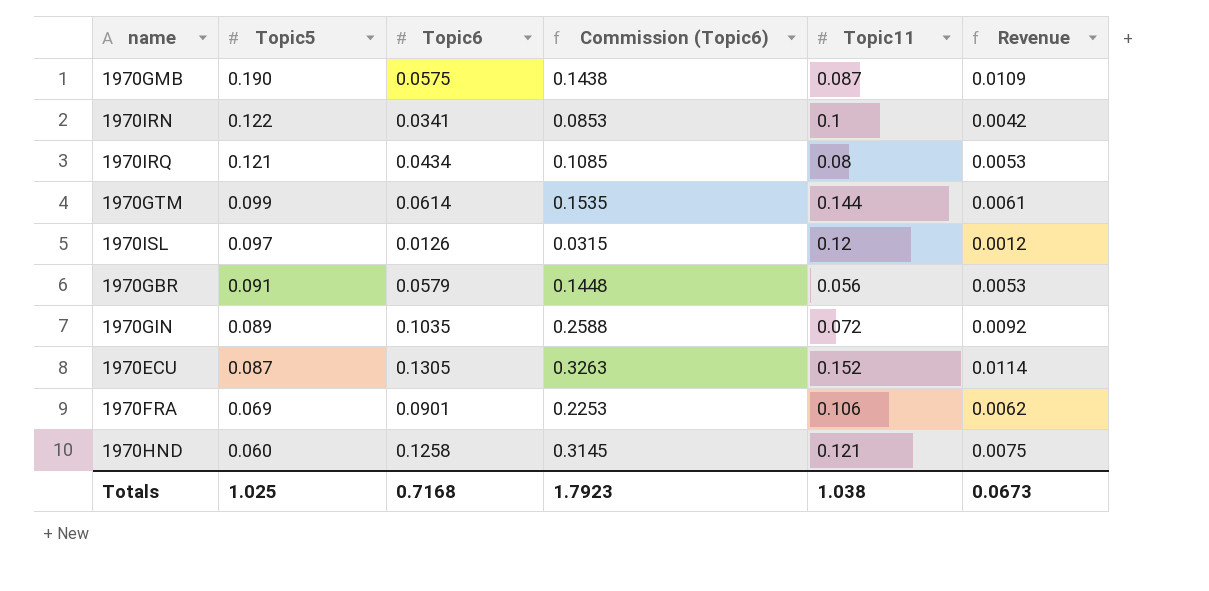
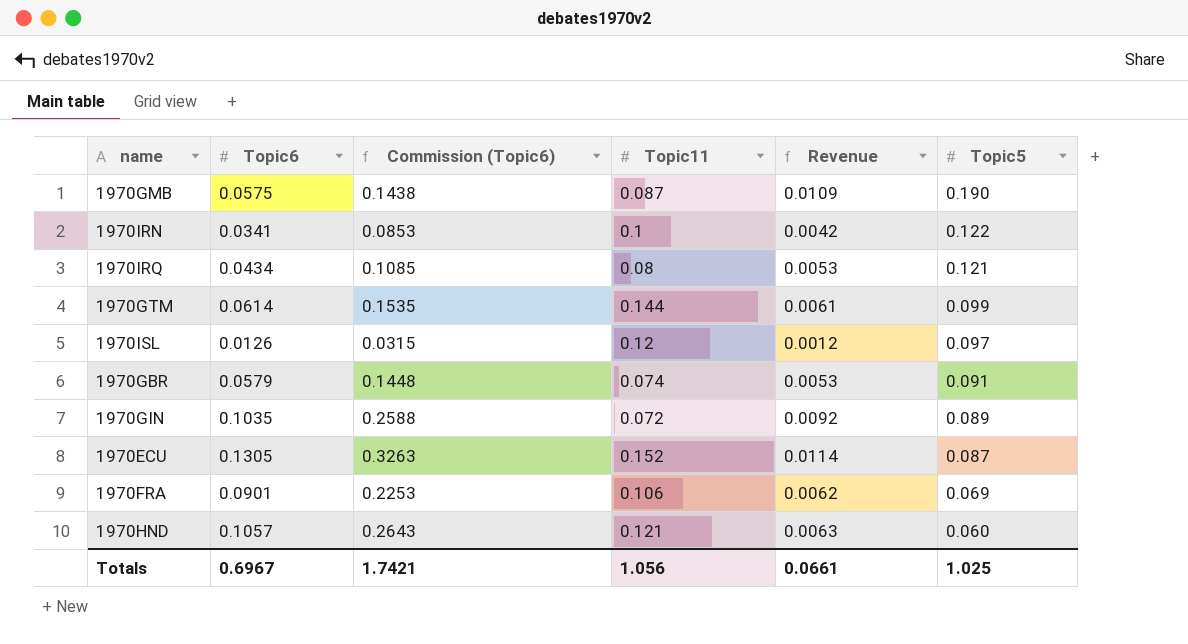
column Topic5 | position: 2 -> 6
1970GBR | Topic11: 0.056 -> 0.074
1970HND | Topic6: 0.1258 -> 0.1057
1970HND | Commission (Topic6): 0.3145 -> 0.2643
1970HND | Revenue: 0.0075 -> 0.0063
Totals | Topic6: 0.7168 -> 0.6967
Totals | Commission (Topic6): 1.7923 -> 1.7421
Totals | Topic11: 1.038 -> 1.056
Totals | Revenue: 0.0673 -> 0.0661

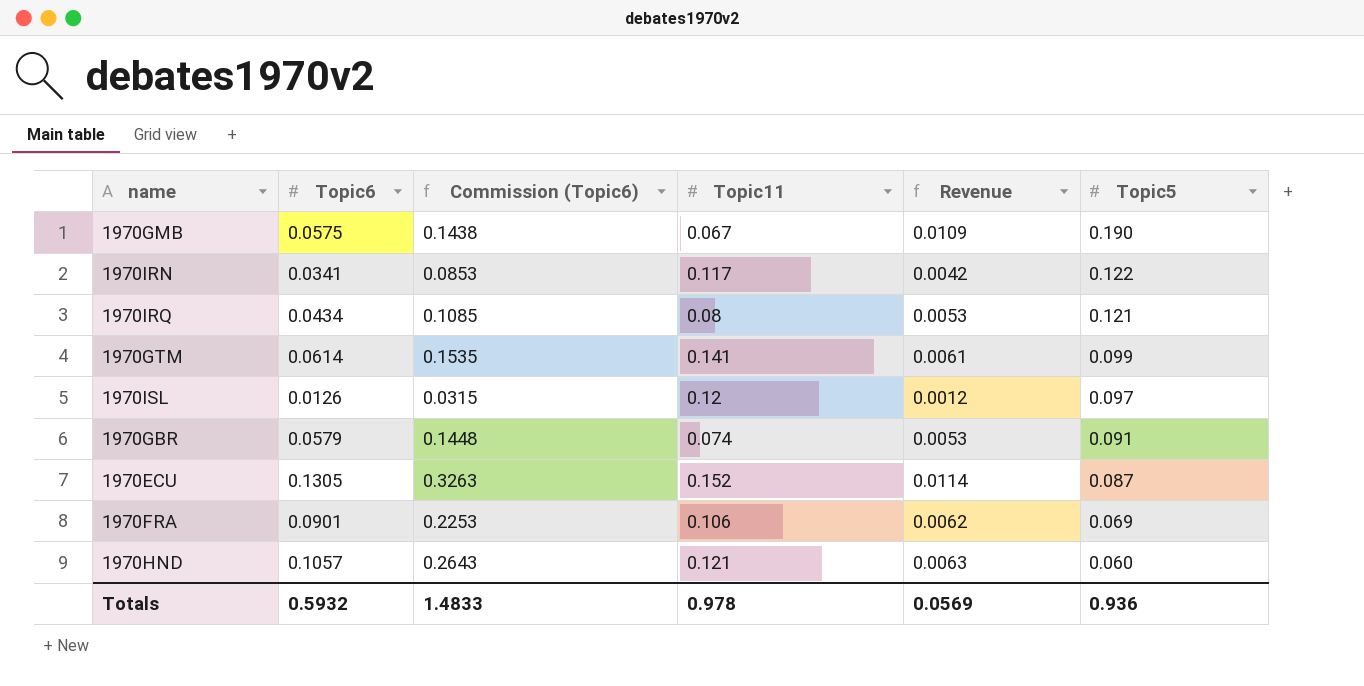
row 1970GIN: 0.1035 | 0.2588 | 0.072 | 0.0092 | 0.089 -> none
1970GMB | Topic11: 0.087 -> 0.067
1970IRN | Topic11: 0.1 -> 0.117
1970GTM | Topic11: 0.144 -> 0.141
Totals | Topic6: 0.6967 -> 0.5932
Totals | Commission (Topic6): 1.7421 -> 1.4833
Totals | Topic11: 1.056 -> 0.978
Totals | Revenue: 0.0661 -> 0.0569
Totals | Topic5: 1.025 -> 0.936

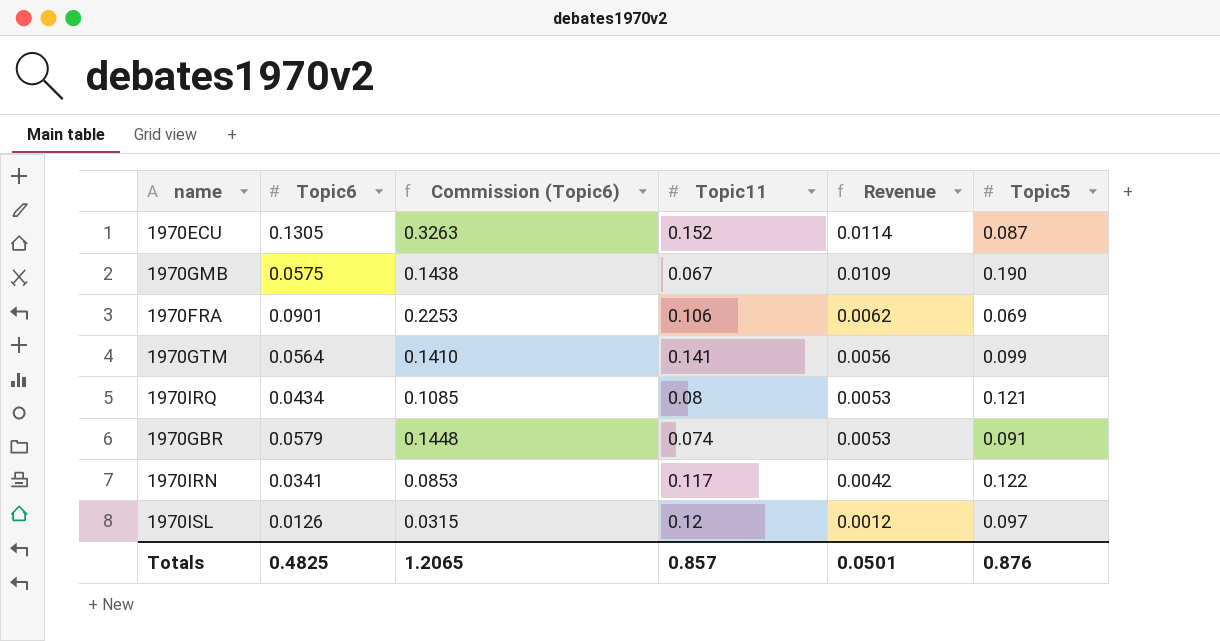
row order: Topic5 descending -> Revenue descending
row 1970HND: 0.1057 | 0.2643 | 0.121 | 0.0063 | 0.060 -> none
1970GTM | Topic6: 0.0614 -> 0.0564
1970GTM | Commission (Topic6): 0.1535 -> 0.1410
1970GTM | Revenue: 0.0061 -> 0.0056
Totals | Topic6: 0.5932 -> 0.4825
Totals | Commission (Topic6): 1.4833 -> 1.2065
Totals | Topic11: 0.978 -> 0.857
Totals | Revenue: 0.0569 -> 0.0501
Totals | Topic5: 0.936 -> 0.876

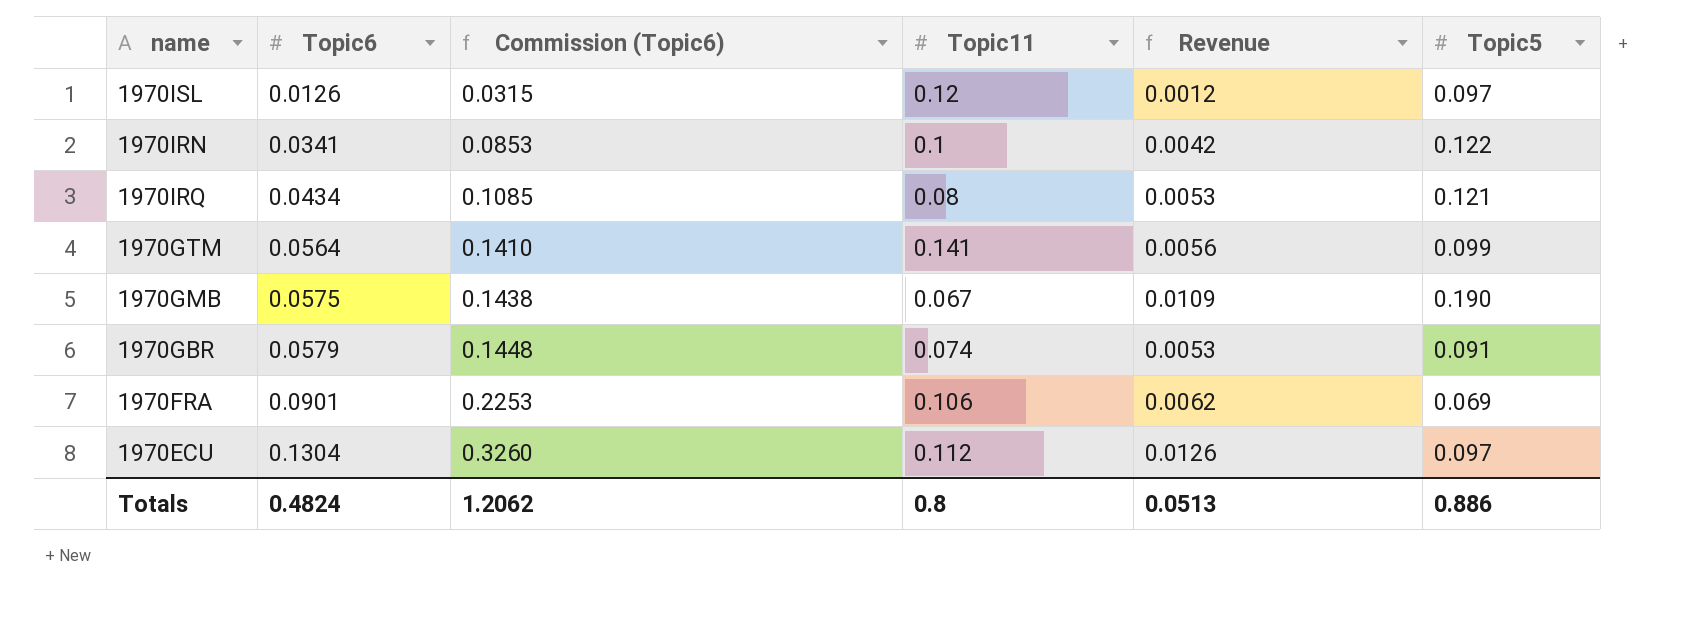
row order: Revenue descending -> Topic6 ascending
1970IRN | Topic11: 0.117 -> 0.1
1970ECU | Topic6: 0.1305 -> 0.1304
1970ECU | Commission (Topic6): 0.3263 -> 0.3260
1970ECU | Topic11: 0.152 -> 0.112
1970ECU | Revenue: 0.0114 -> 0.0126
1970ECU | Topic5: 0.087 -> 0.097
Totals | Topic6: 0.4825 -> 0.4824
Totals | Commission (Topic6): 1.2065 -> 1.2062
Totals | Topic11: 0.857 -> 0.8
Totals | Revenue: 0.0501 -> 0.0513
Totals | Topic5: 0.876 -> 0.886

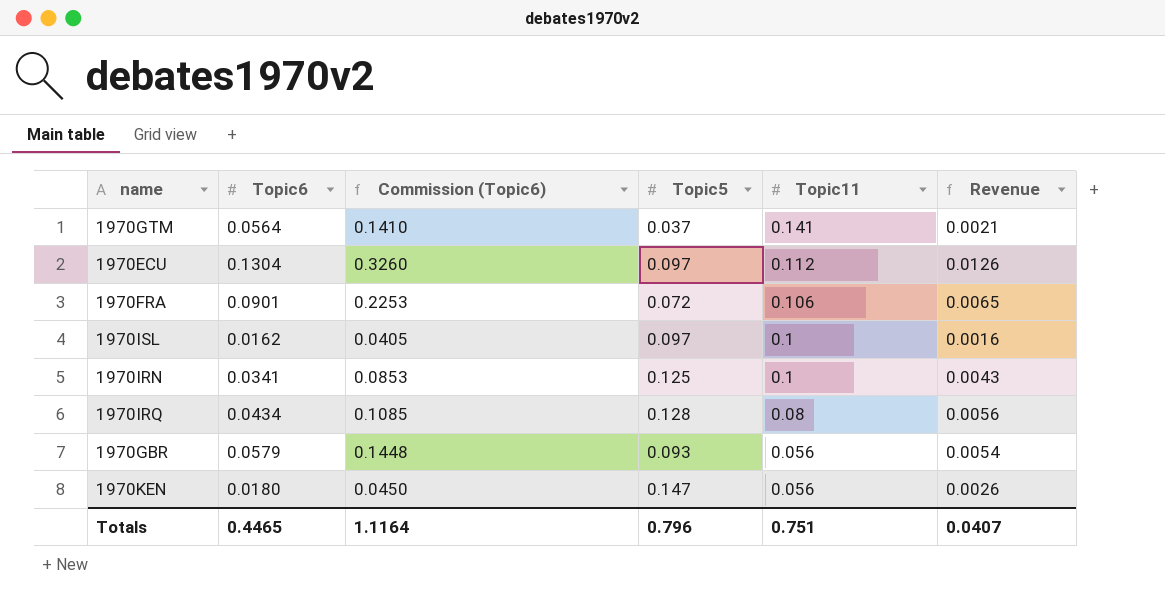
row order: Topic6 ascending -> Topic11 descending
column Topic5 | position: 6 -> 4
row 1970GMB: 0.0575 | 0.1438 | 0.067 | 0.0109 | 0.190 -> none
1970GTM | Topic5: 0.099 -> 0.037
1970GTM | Revenue: 0.0056 -> 0.0021
1970FRA | Topic5: 0.069 -> 0.072
1970FRA | Revenue: 0.0062 -> 0.0065
1970ISL | Topic6: 0.0126 -> 0.0162
1970ISL | Commission (Topic6): 0.0315 -> 0.0405
1970ISL | Topic11: 0.12 -> 0.1
1970ISL | Revenue: 0.0012 -> 0.0016
1970IRN | Topic5: 0.122 -> 0.125
1970IRN | Revenue: 0.0042 -> 0.0043
1970IRQ | Topic5: 0.121 -> 0.128
1970IRQ | Revenue: 0.0053 -> 0.0056
1970GBR | Topic5: 0.091 -> 0.093
1970GBR | Topic11: 0.074 -> 0.056
1970GBR | Revenue: 0.0053 -> 0.0054
row 1970KEN: none -> 0.0180 | 0.0450 | 0.147 | 0.056 | 0.0026
Totals | Topic6: 0.4824 -> 0.4465
Totals | Commission (Topic6): 1.2062 -> 1.1164
Totals | Topic5: 0.886 -> 0.796
Totals | Topic11: 0.8 -> 0.751
Totals | Revenue: 0.0513 -> 0.0407

